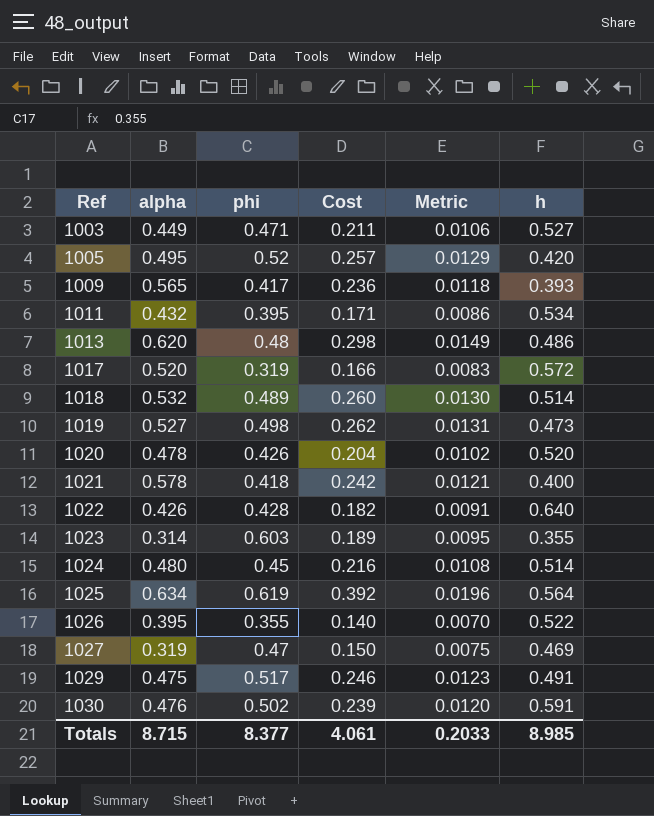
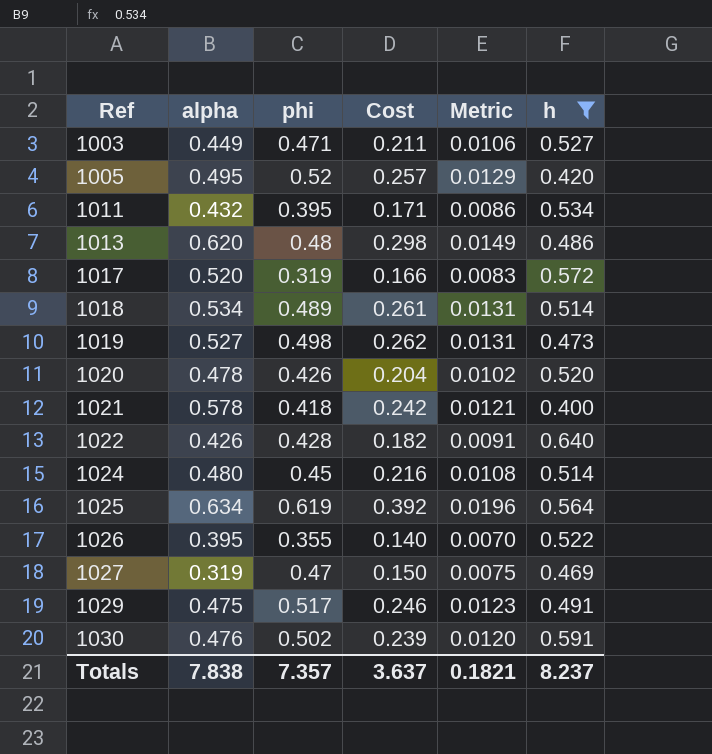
filter: none -> h >= 0.400
1018 | alpha: 0.532 -> 0.534
1018 | Cost: 0.260 -> 0.261
1018 | Metric: 0.0130 -> 0.0131
Totals | alpha: 8.715 -> 7.838
Totals | phi: 8.377 -> 7.357
Totals | Cost: 4.061 -> 3.637
Totals | Metric: 0.2033 -> 0.1821
Totals | h: 8.985 -> 8.237

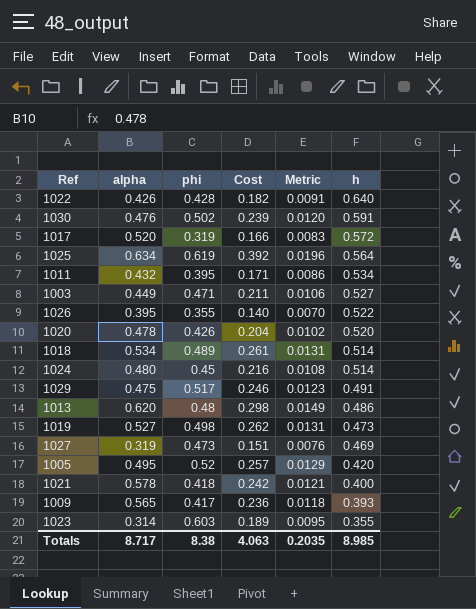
filter: h >= 0.400 -> none
row order: Ref ascending -> h descending
1027 | phi: 0.47 -> 0.473
1027 | Cost: 0.150 -> 0.151
1027 | Metric: 0.0075 -> 0.0076
Totals | alpha: 7.838 -> 8.717
Totals | phi: 7.357 -> 8.38
Totals | Cost: 3.637 -> 4.063
Totals | Metric: 0.1821 -> 0.2035
Totals | h: 8.237 -> 8.985

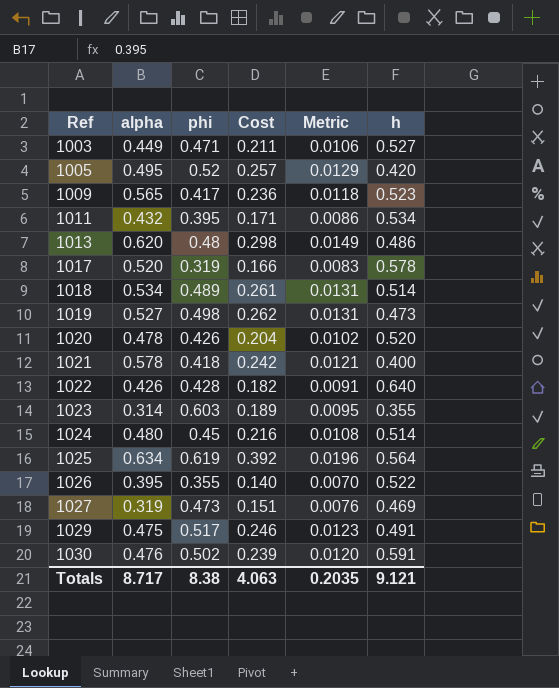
row order: h descending -> Ref ascending
1009 | h: 0.393 -> 0.523
1017 | h: 0.572 -> 0.578
Totals | h: 8.985 -> 9.121

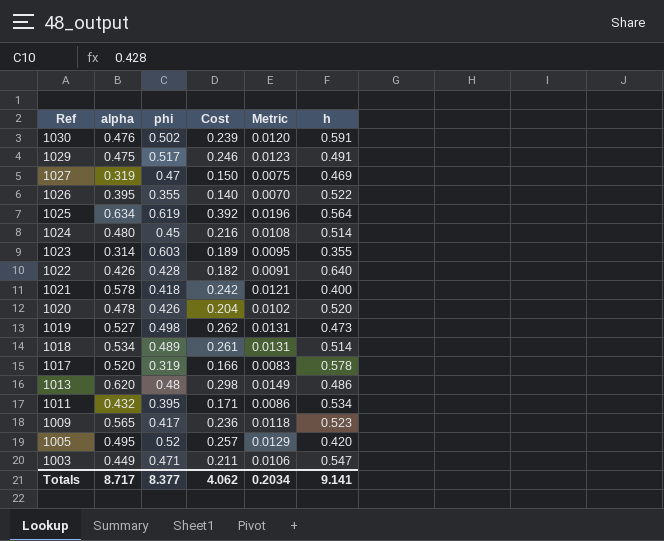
row order: Ref ascending -> Ref descending
1027 | phi: 0.473 -> 0.47
1027 | Cost: 0.151 -> 0.150
1027 | Metric: 0.0076 -> 0.0075
1003 | h: 0.527 -> 0.547
Totals | phi: 8.38 -> 8.377
Totals | Cost: 4.063 -> 4.062
Totals | Metric: 0.2035 -> 0.2034
Totals | h: 9.121 -> 9.141

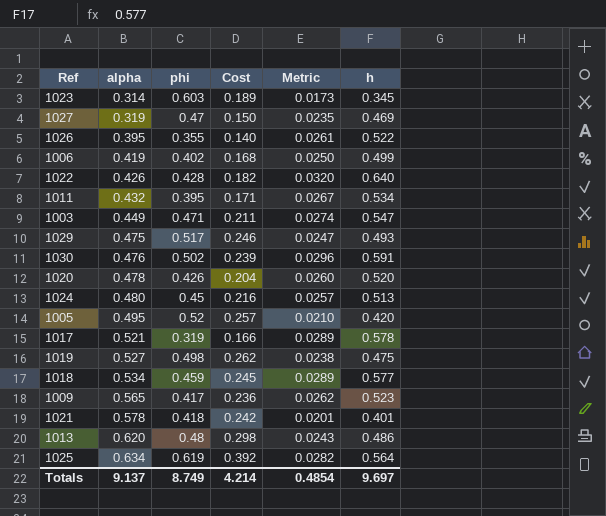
row order: Ref descending -> alpha ascending
column Metric | formula: [Cost] * 0.05 -> [h] * 0.05
1023 | h: 0.355 -> 0.345
row 1006: none -> 0.419 | 0.402 | 0.168 | 0.0250 | 0.499
1029 | h: 0.491 -> 0.493
1024 | h: 0.514 -> 0.513
1017 | alpha: 0.520 -> 0.521
1019 | h: 0.473 -> 0.475
1018 | phi: 0.489 -> 0.459
1018 | Cost: 0.261 -> 0.245
1018 | h: 0.514 -> 0.577
1021 | h: 0.400 -> 0.401
Totals | alpha: 8.717 -> 9.137
Totals | phi: 8.377 -> 8.749
Totals | Cost: 4.062 -> 4.214
Totals | Metric: 0.2034 -> 0.4854
Totals | h: 9.141 -> 9.697

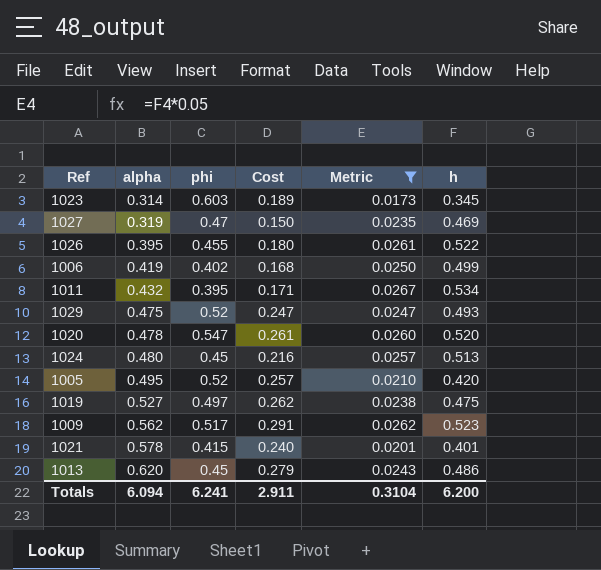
filter: none -> Metric <= 0.0267
1026 | phi: 0.355 -> 0.455
1026 | Cost: 0.140 -> 0.180
1029 | phi: 0.517 -> 0.52
1029 | Cost: 0.246 -> 0.247
1020 | phi: 0.426 -> 0.547
1020 | Cost: 0.204 -> 0.261
1019 | phi: 0.498 -> 0.497
1009 | alpha: 0.565 -> 0.562
1009 | phi: 0.417 -> 0.517
1009 | Cost: 0.236 -> 0.291
1021 | phi: 0.418 -> 0.415
1021 | Cost: 0.242 -> 0.240
1013 | phi: 0.48 -> 0.45
1013 | Cost: 0.298 -> 0.279
Totals | alpha: 9.137 -> 6.094
Totals | phi: 8.749 -> 6.241
Totals | Cost: 4.214 -> 2.911
Totals | Metric: 0.4854 -> 0.3104
Totals | h: 9.697 -> 6.200

